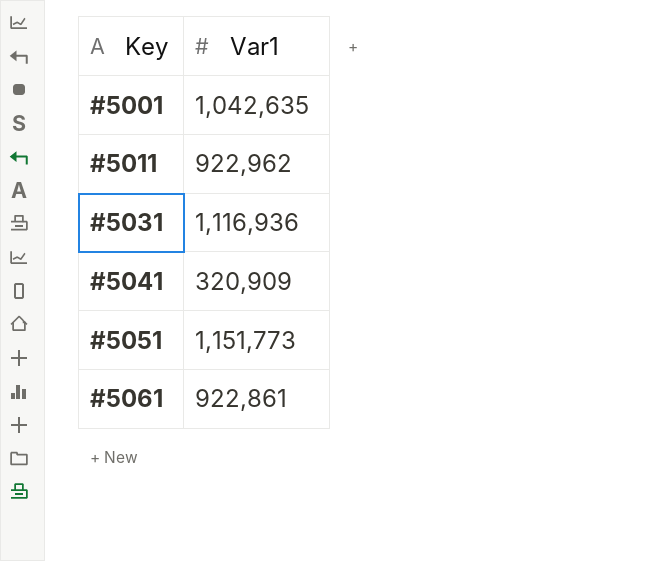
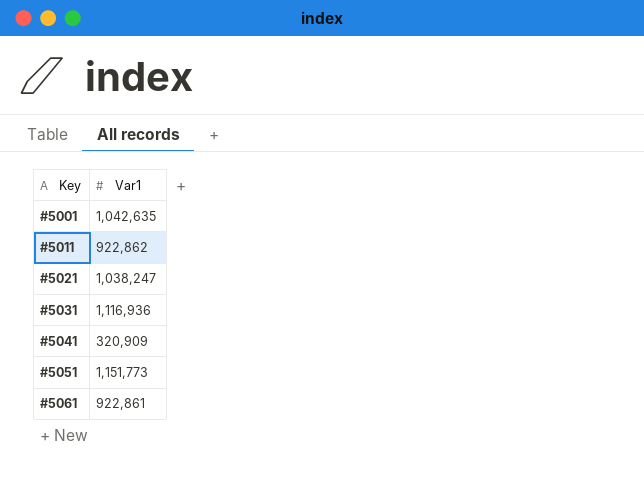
#5011 | Var1: 922,962 -> 922,862
row #5021: none -> 1,038,247

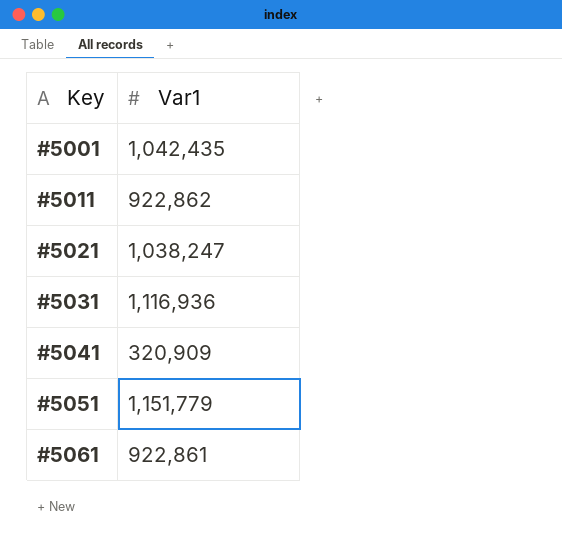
#5001 | Var1: 1,042,635 -> 1,042,435
#5051 | Var1: 1,151,773 -> 1,151,779

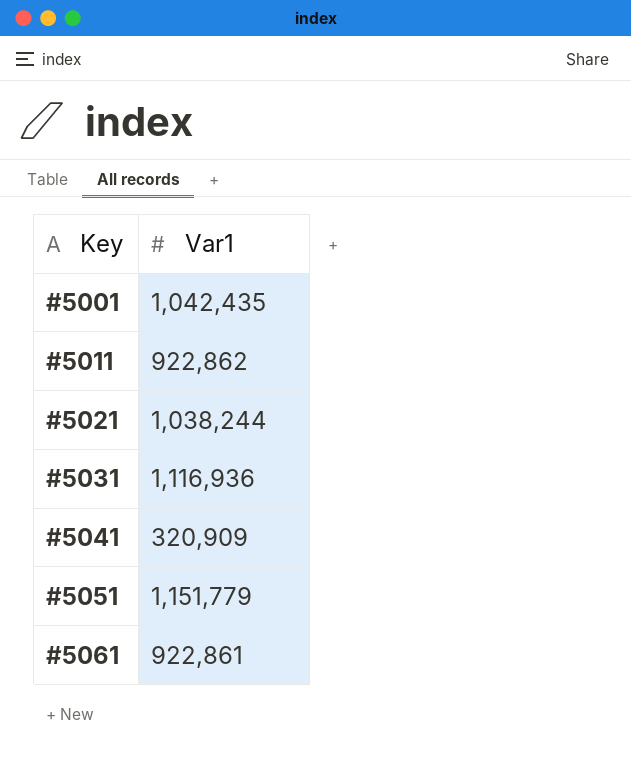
#5021 | Var1: 1,038,247 -> 1,038,244

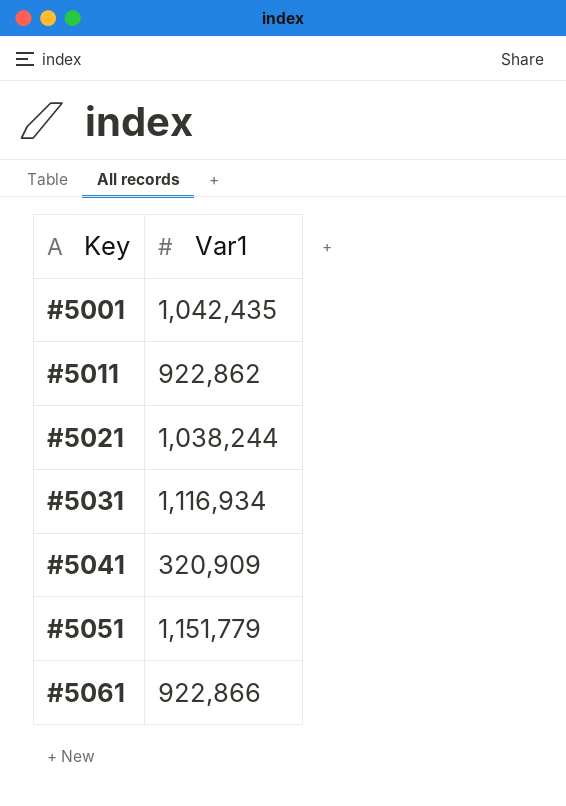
#5031 | Var1: 1,116,936 -> 1,116,934
#5061 | Var1: 922,861 -> 922,866

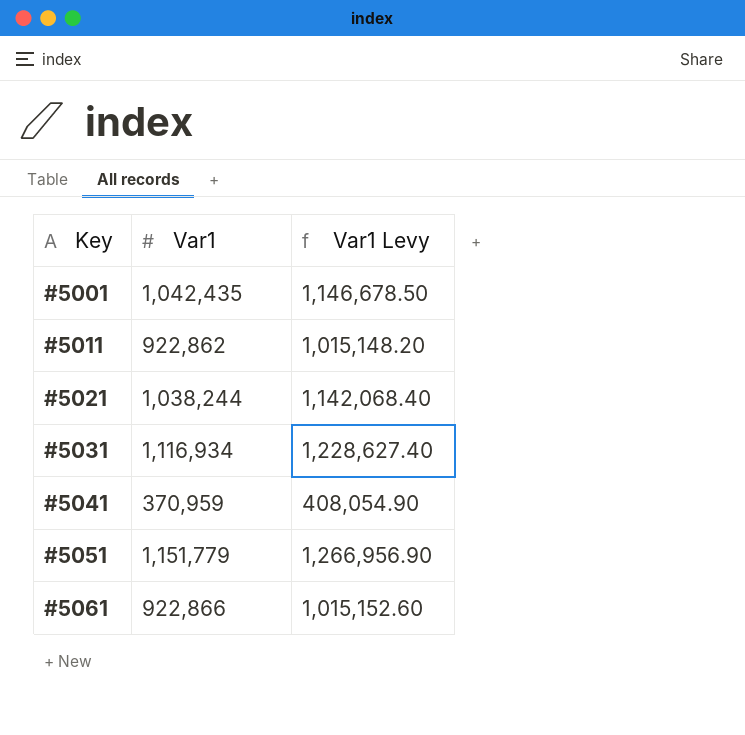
column Var1 Levy | formula: none -> [Var1] * 1.1
#5041 | Var1: 320,909 -> 370,959

